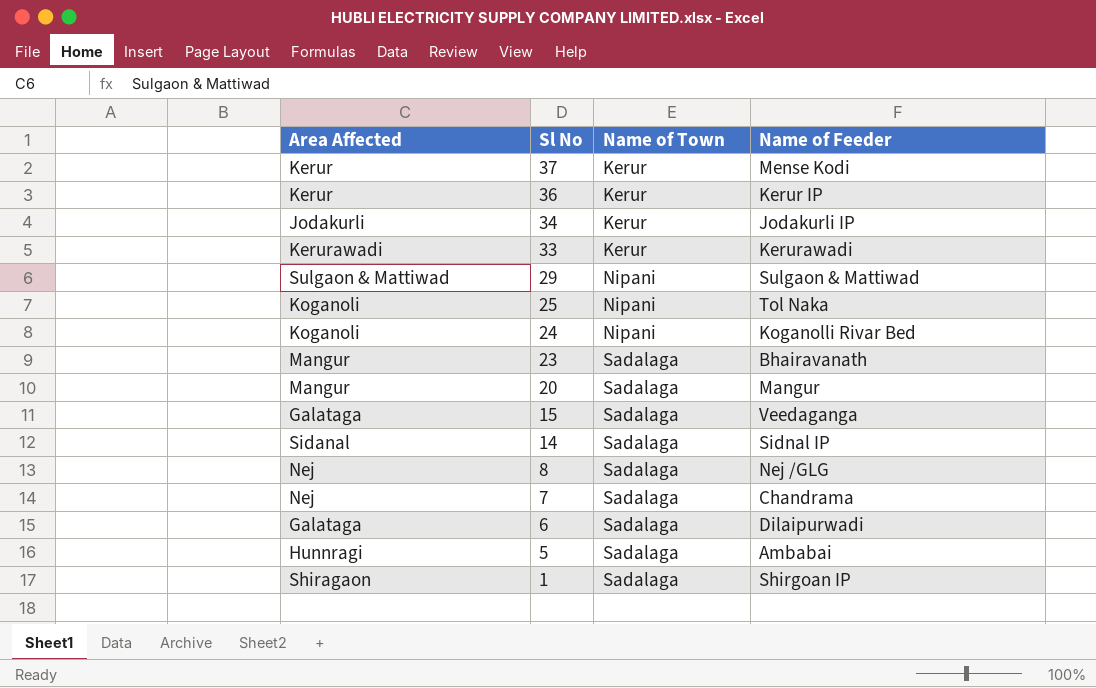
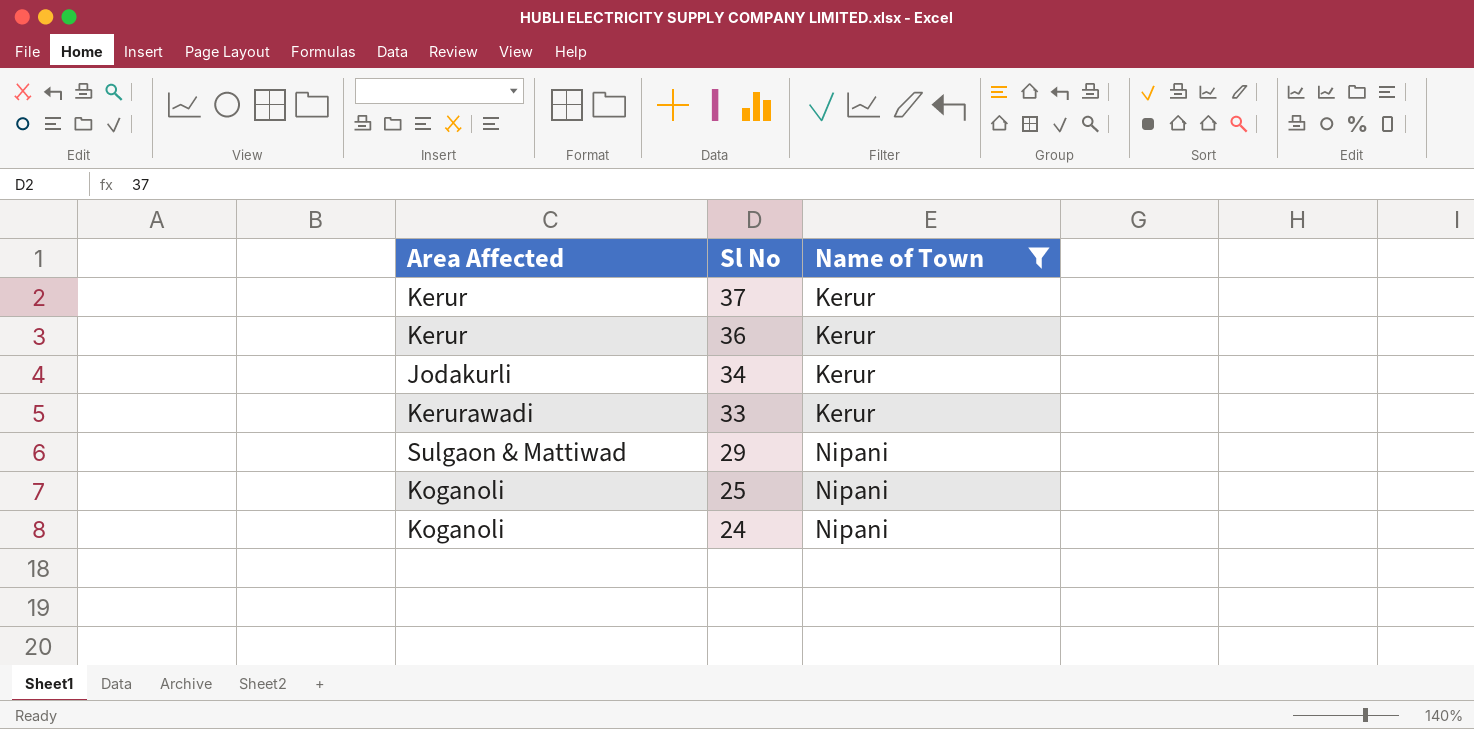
filter: none -> Name of Town != Sadalaga
column Name of Feeder | position: 4 -> none

